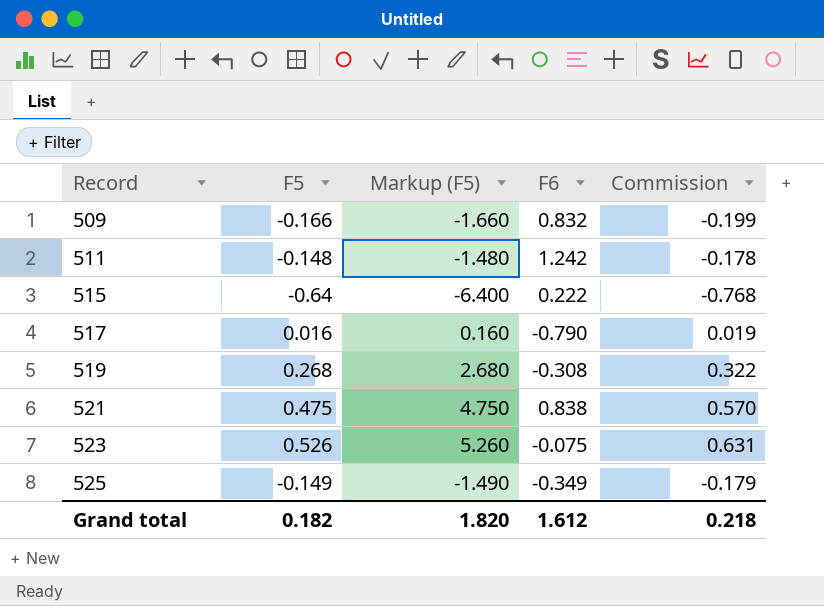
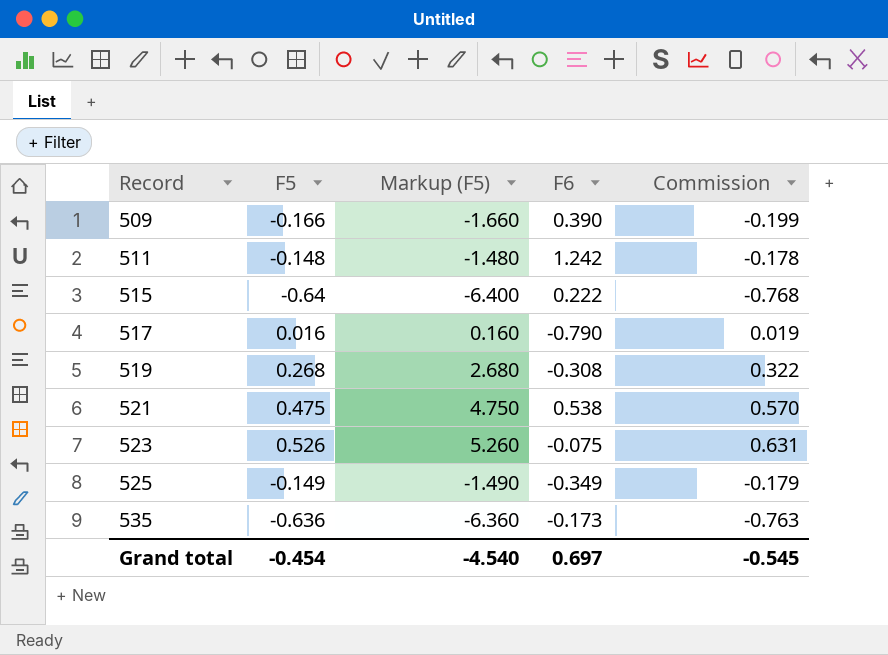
509 | F6: 0.832 -> 0.390
521 | F6: 0.838 -> 0.538
row 535: none -> -0.636 | -6.360 | -0.173 | -0.763
Grand total | F5: 0.182 -> -0.454
Grand total | Markup (F5): 1.820 -> -4.540
Grand total | F6: 1.612 -> 0.697
Grand total | Commission: 0.218 -> -0.545

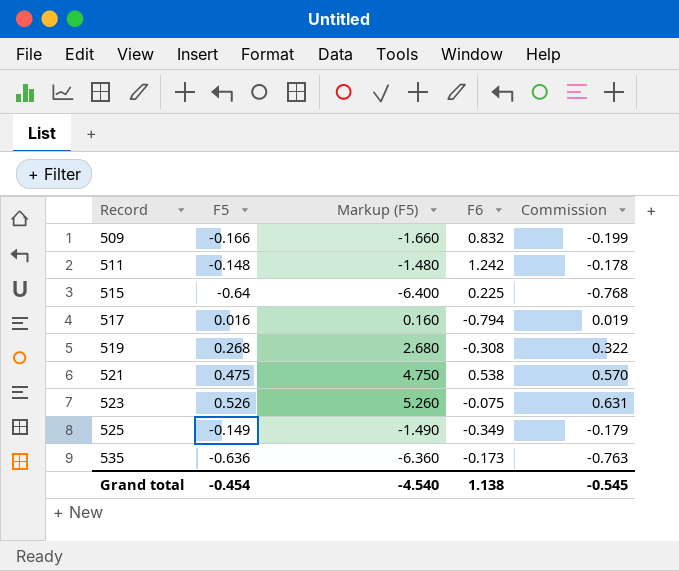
509 | F6: 0.390 -> 0.832
515 | F6: 0.222 -> 0.225
517 | F6: -0.790 -> -0.794
Grand total | F6: 0.697 -> 1.138

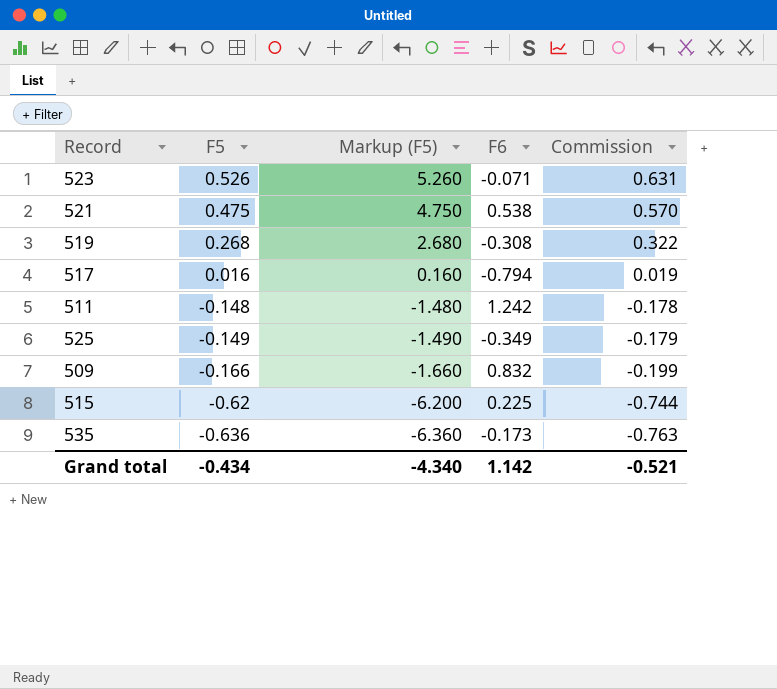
row order: Record ascending -> F5 descending
523 | F6: -0.075 -> -0.071
515 | F5: -0.64 -> -0.62
515 | Markup (F5): -6.400 -> -6.200
515 | Commission: -0.768 -> -0.744
Grand total | F5: -0.454 -> -0.434
Grand total | Markup (F5): -4.540 -> -4.340
Grand total | F6: 1.138 -> 1.142
Grand total | Commission: -0.545 -> -0.521

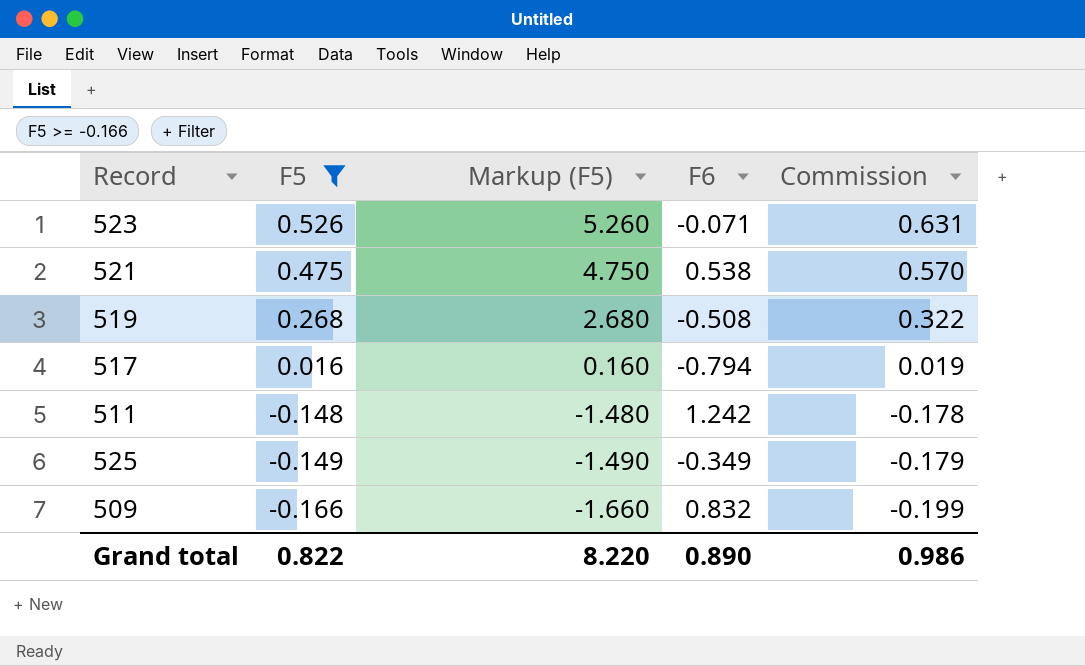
filter: none -> F5 >= -0.166
519 | F6: -0.308 -> -0.508
Grand total | F5: -0.434 -> 0.822
Grand total | Markup (F5): -4.340 -> 8.220
Grand total | F6: 1.142 -> 0.890
Grand total | Commission: -0.521 -> 0.986

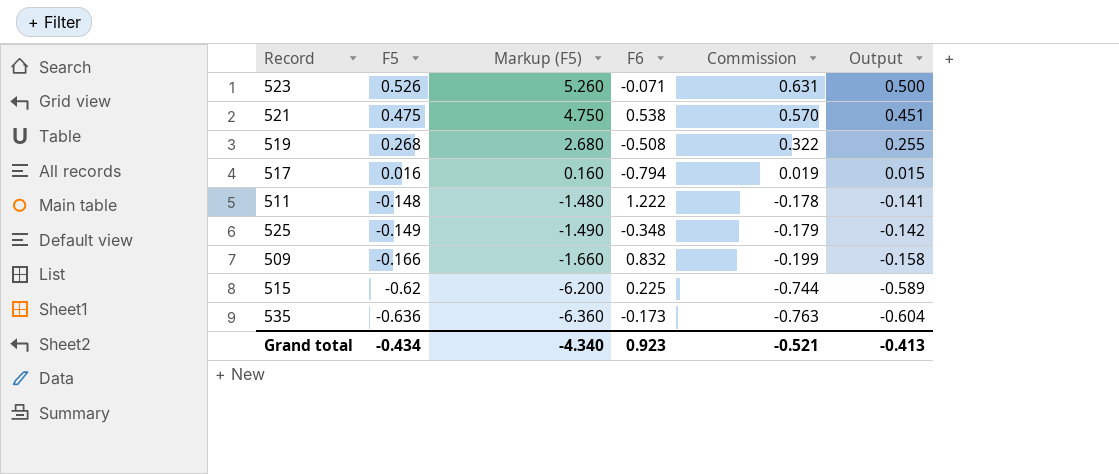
filter: F5 >= -0.166 -> none
column Output | formula: none -> [F5] * 0.95
511 | F6: 1.242 -> 1.222
525 | F6: -0.349 -> -0.348
Grand total | F5: 0.822 -> -0.434
Grand total | Markup (F5): 8.220 -> -4.340
Grand total | F6: 0.890 -> 0.923
Grand total | Commission: 0.986 -> -0.521

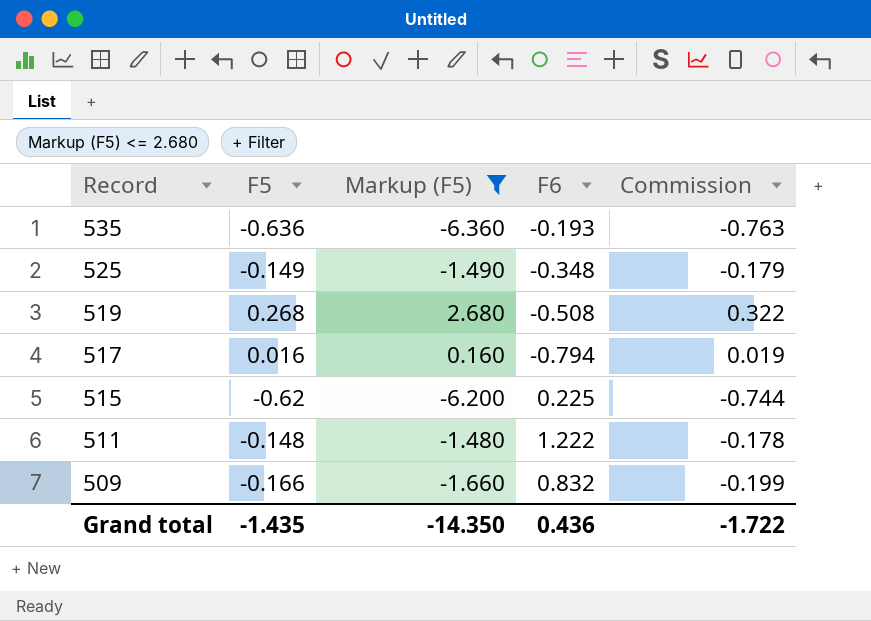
filter: none -> Markup (F5) <= 2.680
row order: F5 descending -> Record descending
column Output | formula: [F5] * 0.95 -> none
535 | F6: -0.173 -> -0.193
Grand total | F5: -0.434 -> -1.435
Grand total | Markup (F5): -4.340 -> -14.350
Grand total | F6: 0.923 -> 0.436
Grand total | Commission: -0.521 -> -1.722

